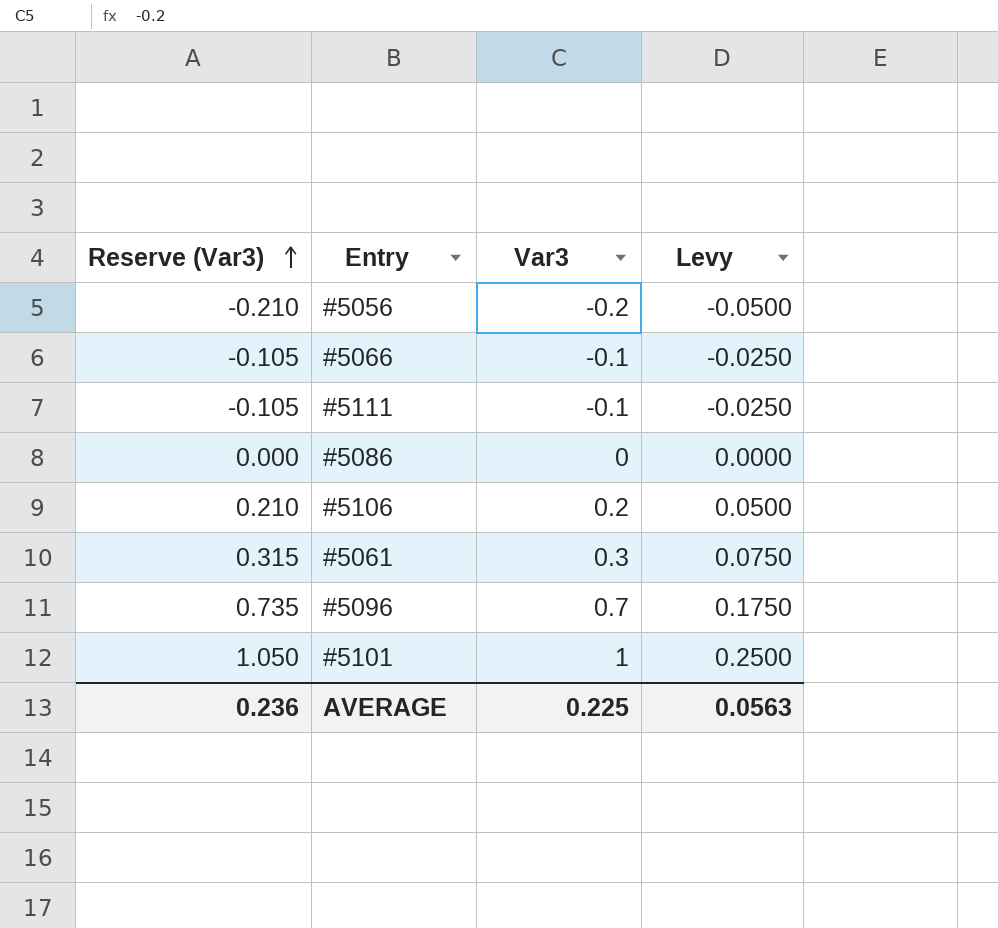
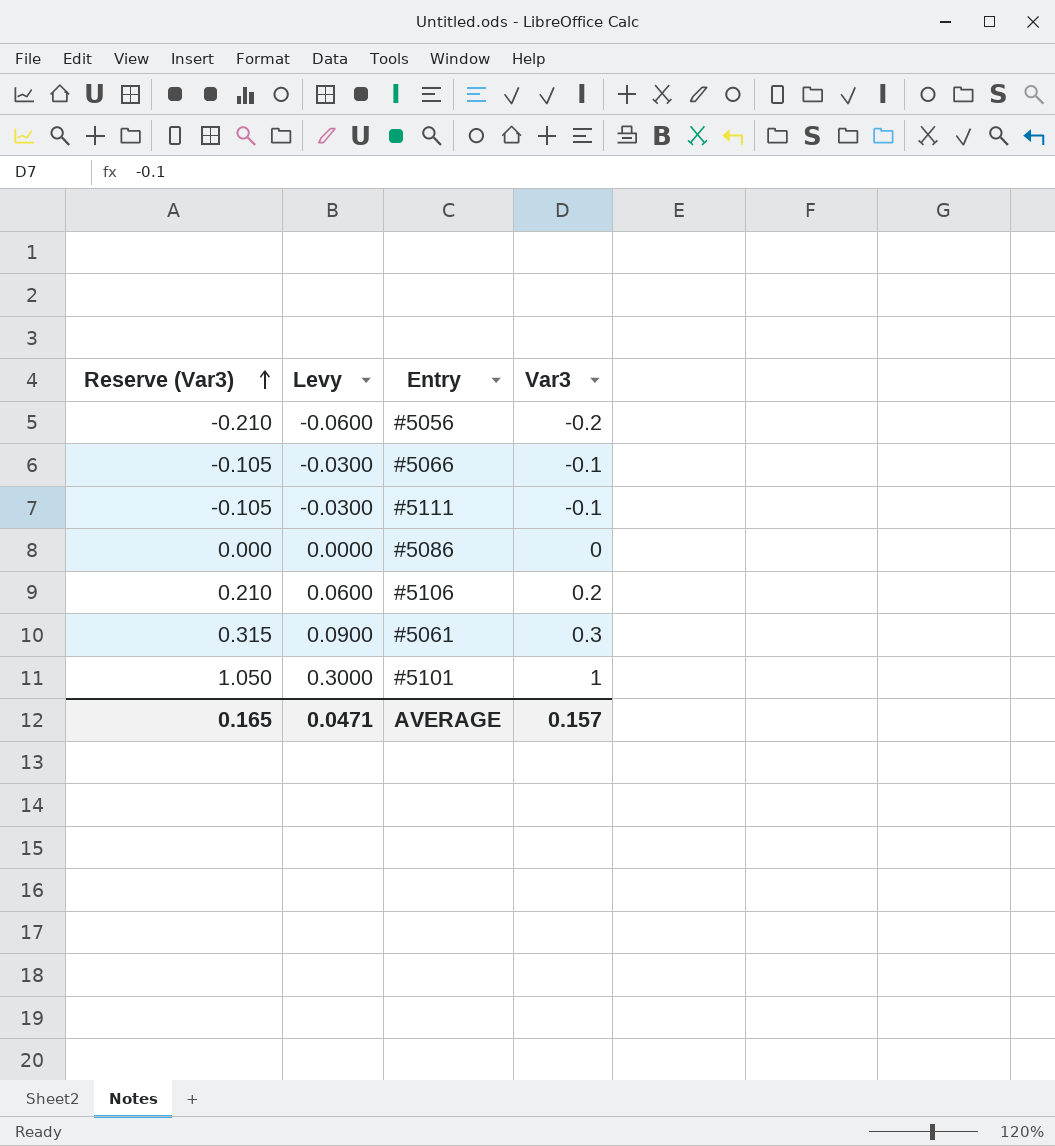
column Levy | formula: [Var3] * 0.25 -> [Var3] * 0.3
column Levy | position: 4 -> 2
row #5096: 0.735 | 0.7 | 0.1750 -> none
AVERAGE | Reserve (Var3): 0.236 -> 0.165
AVERAGE | Levy: 0.0563 -> 0.0471
AVERAGE | Var3: 0.225 -> 0.157

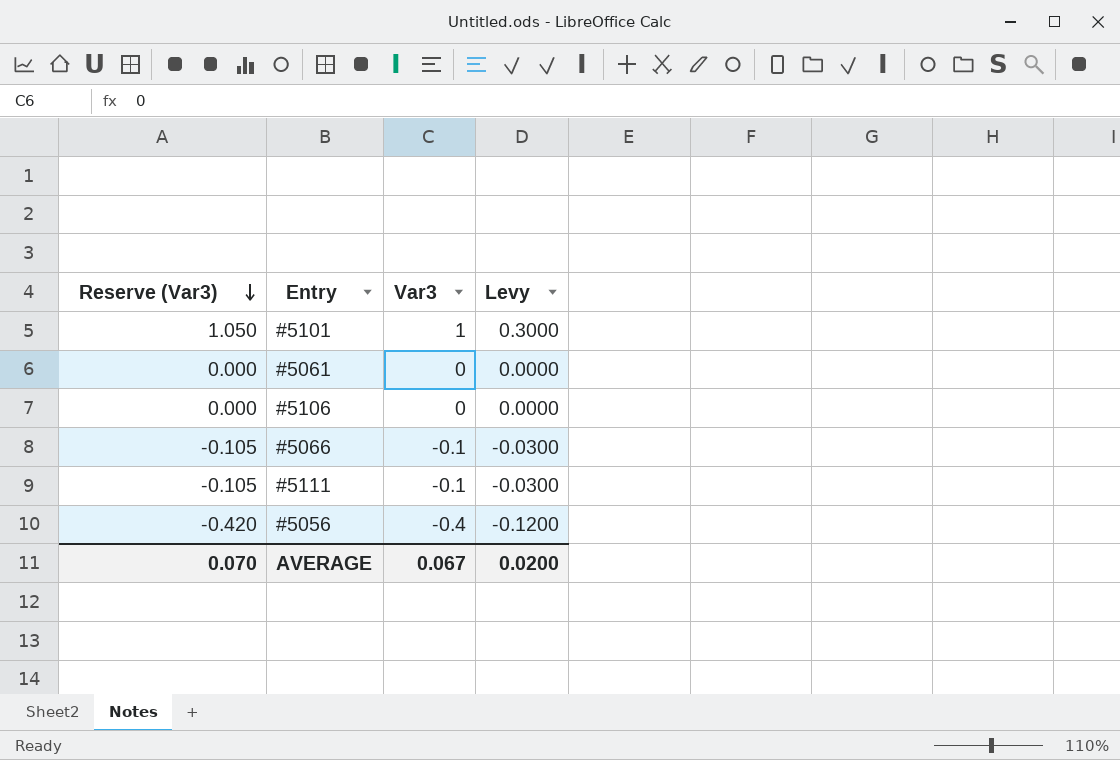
row order: Reserve (Var3) ascending -> Reserve (Var3) descending
column Levy | position: 2 -> 4
row #5086: 0.000 | 0.0000 | 0 -> none
#5061 | Reserve (Var3): 0.315 -> 0.000
#5061 | Var3: 0.3 -> 0
#5061 | Levy: 0.0900 -> 0.0000
#5106 | Reserve (Var3): 0.210 -> 0.000
#5106 | Var3: 0.2 -> 0
#5106 | Levy: 0.0600 -> 0.0000
#5056 | Reserve (Var3): -0.210 -> -0.420
#5056 | Var3: -0.2 -> -0.4
#5056 | Levy: -0.0600 -> -0.1200
AVERAGE | Reserve (Var3): 0.165 -> 0.070
AVERAGE | Var3: 0.157 -> 0.067
AVERAGE | Levy: 0.0471 -> 0.0200

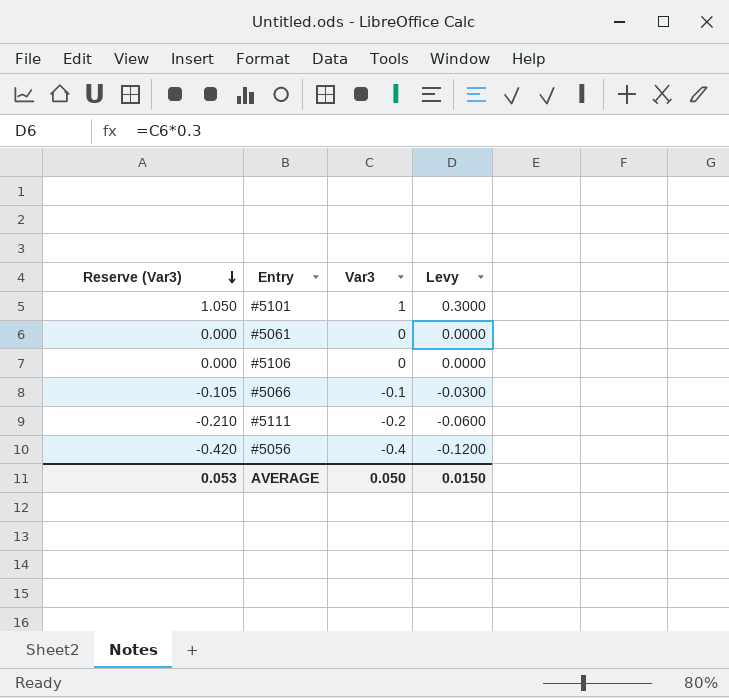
#5111 | Reserve (Var3): -0.105 -> -0.210
#5111 | Var3: -0.1 -> -0.2
#5111 | Levy: -0.0300 -> -0.0600
AVERAGE | Reserve (Var3): 0.070 -> 0.053
AVERAGE | Var3: 0.067 -> 0.050
AVERAGE | Levy: 0.0200 -> 0.0150

